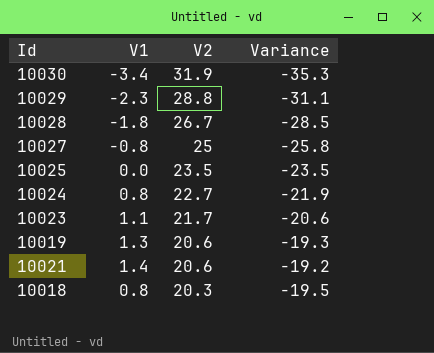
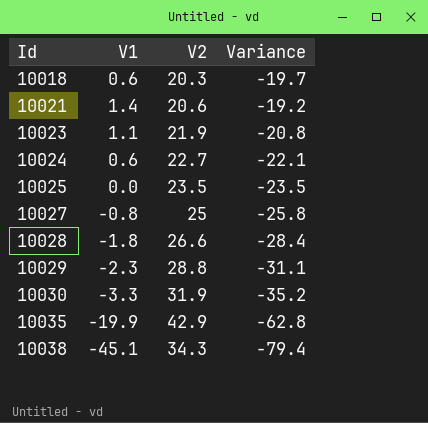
row order: V2 descending -> Id ascending
row 10019: 1.3 | 20.6 | -19.3 -> none
10018 | V1: 0.8 -> 0.6
10018 | Variance: -19.5 -> -19.7
10023 | V2: 21.7 -> 21.9
10023 | Variance: -20.6 -> -20.8
10024 | V1: 0.8 -> 0.6
10024 | Variance: -21.9 -> -22.1
10028 | V2: 26.7 -> 26.6
10028 | Variance: -28.5 -> -28.4
10030 | V1: -3.4 -> -3.3
10030 | Variance: -35.3 -> -35.2
row 10035: none -> -19.9 | 42.9 | -62.8
row 10038: none -> -45.1 | 34.3 | -79.4

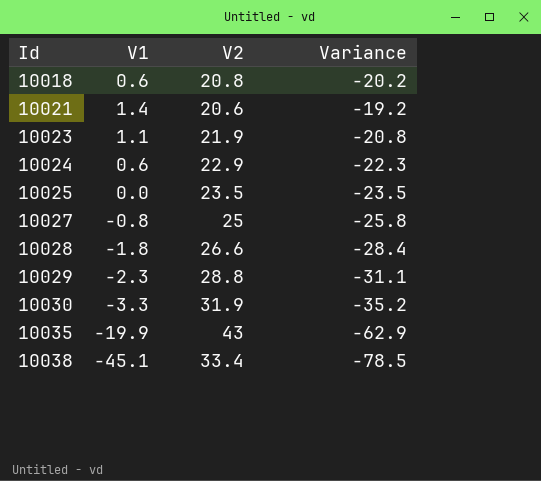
10018 | V2: 20.3 -> 20.8
10018 | Variance: -19.7 -> -20.2
10024 | V2: 22.7 -> 22.9
10024 | Variance: -22.1 -> -22.3
10035 | V2: 42.9 -> 43
10035 | Variance: -62.8 -> -62.9
10038 | V2: 34.3 -> 33.4
10038 | Variance: -79.4 -> -78.5

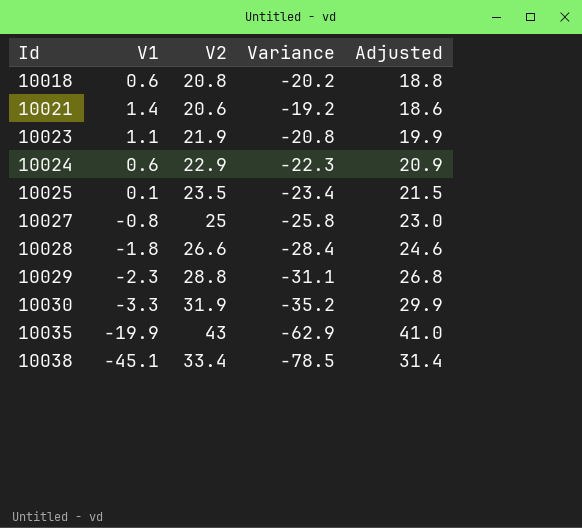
column Adjusted | formula: none -> [V2] - 2
10025 | V1: 0.0 -> 0.1
10025 | Variance: -23.5 -> -23.4

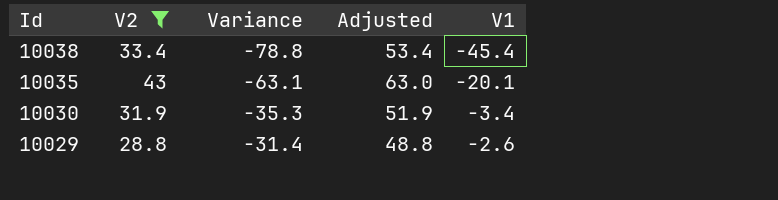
filter: none -> V2 >= 28.8
row order: Id ascending -> Id descending
column Adjusted | formula: [V2] - 2 -> [V2] + 20
column V1 | position: 2 -> 5
10038 | Variance: -78.5 -> -78.8
10038 | V1: -45.1 -> -45.4
10035 | Variance: -62.9 -> -63.1
10035 | V1: -19.9 -> -20.1
10030 | Variance: -35.2 -> -35.3
10030 | V1: -3.3 -> -3.4
10029 | Variance: -31.1 -> -31.4
10029 | V1: -2.3 -> -2.6

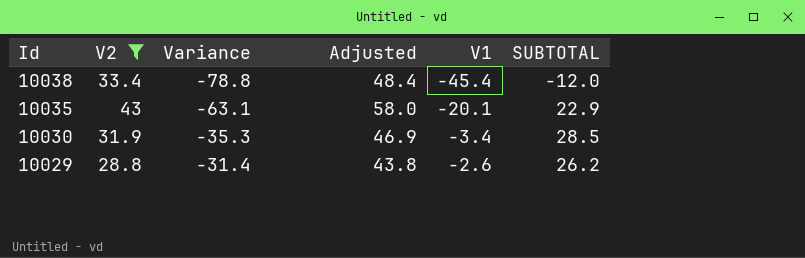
column Adjusted | formula: [V2] + 20 -> [V2] + 15
column SUBTOTAL | formula: none -> [V2] + [V1]

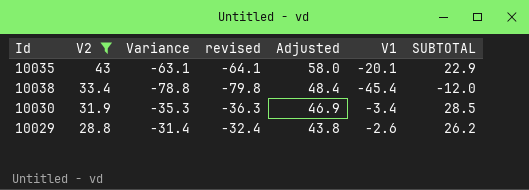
row order: Id descending -> V2 descending
column revised | formula: none -> [Variance] - 1

